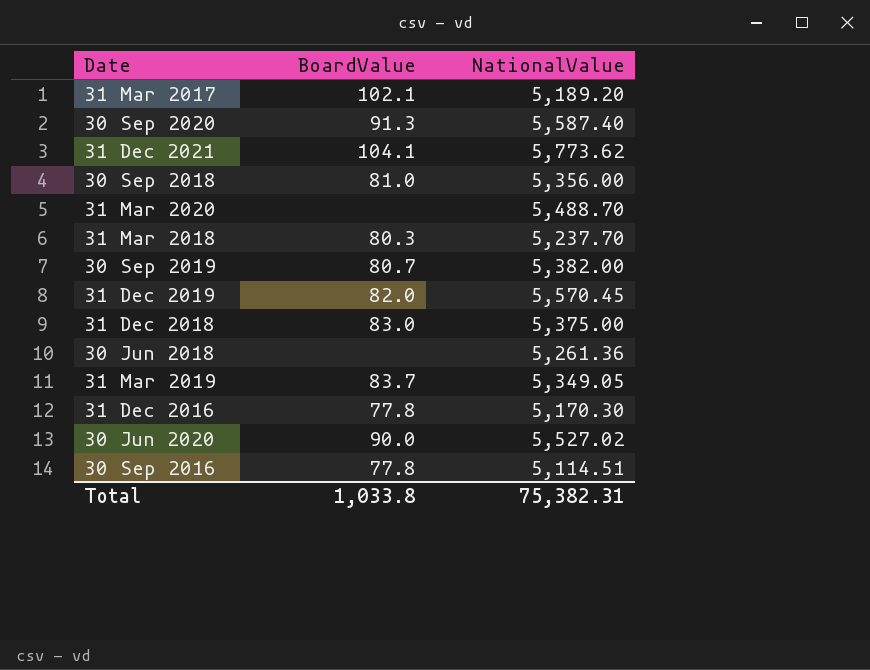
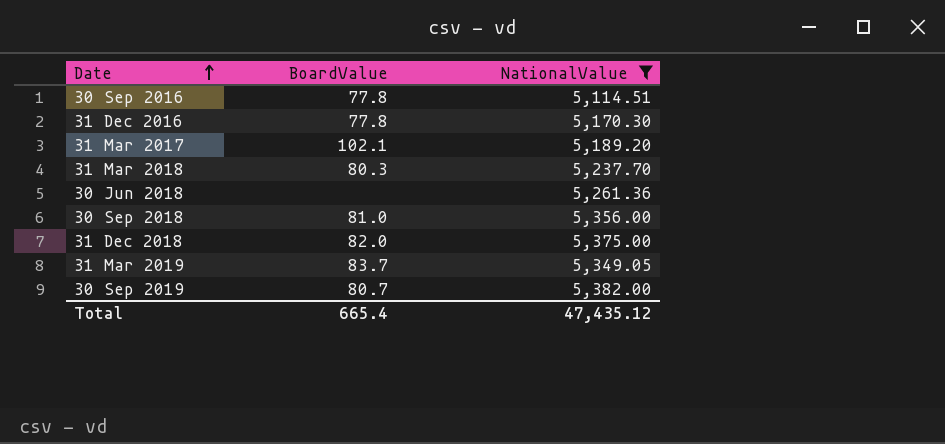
filter: none -> NationalValue <= 5,382.00
row order: none -> Date ascending
31 Dec 2018 | BoardValue: 83.0 -> 82.0
Total | BoardValue: 1,033.8 -> 665.4
Total | NationalValue: 75,382.31 -> 47,435.12

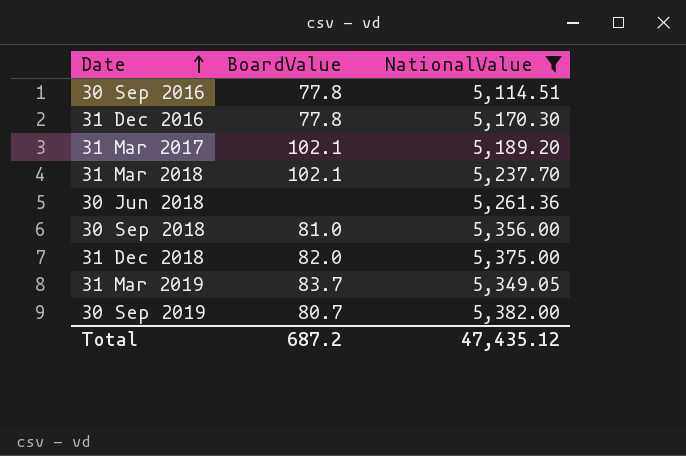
31 Mar 2018 | BoardValue: 80.3 -> 102.1
Total | BoardValue: 665.4 -> 687.2

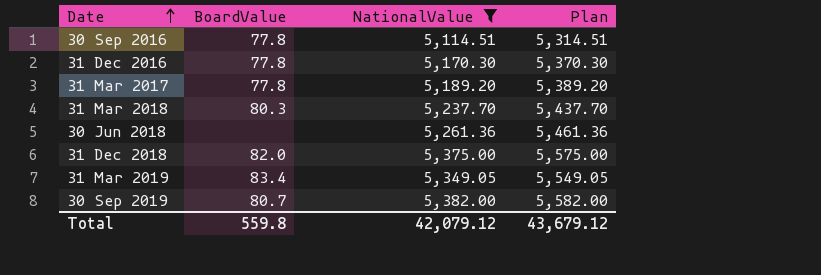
column Plan | formula: none -> [NationalValue] + 200
row 30 Sep 2018: 81.0 | 5,356.00 -> none
31 Mar 2017 | BoardValue: 102.1 -> 77.8
31 Mar 2018 | BoardValue: 102.1 -> 80.3
31 Mar 2019 | BoardValue: 83.7 -> 83.4
Total | BoardValue: 687.2 -> 559.8
Total | NationalValue: 47,435.12 -> 42,079.12

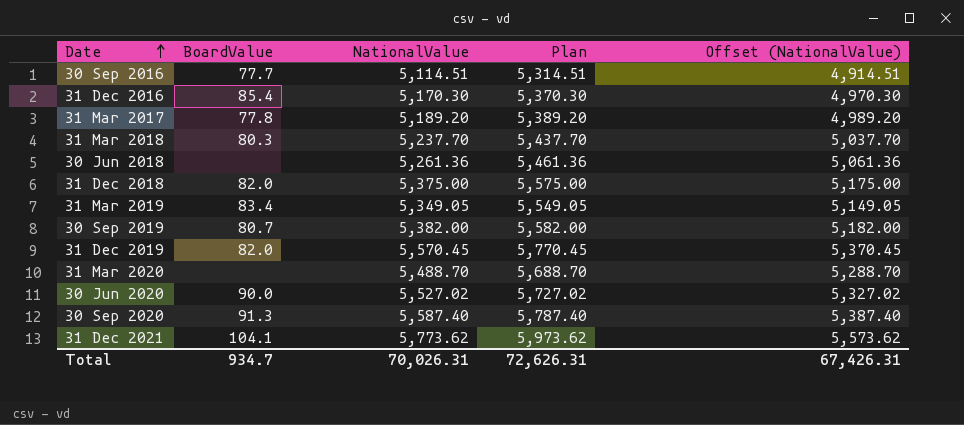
filter: NationalValue <= 5,382.00 -> none
column Offset (NationalValue) | formula: none -> [NationalValue] - 200
30 Sep 2016 | BoardValue: 77.8 -> 77.7
31 Dec 2016 | BoardValue: 77.8 -> 85.4
Total | BoardValue: 559.8 -> 934.7
Total | NationalValue: 42,079.12 -> 70,026.31
Total | Plan: 43,679.12 -> 72,626.31

